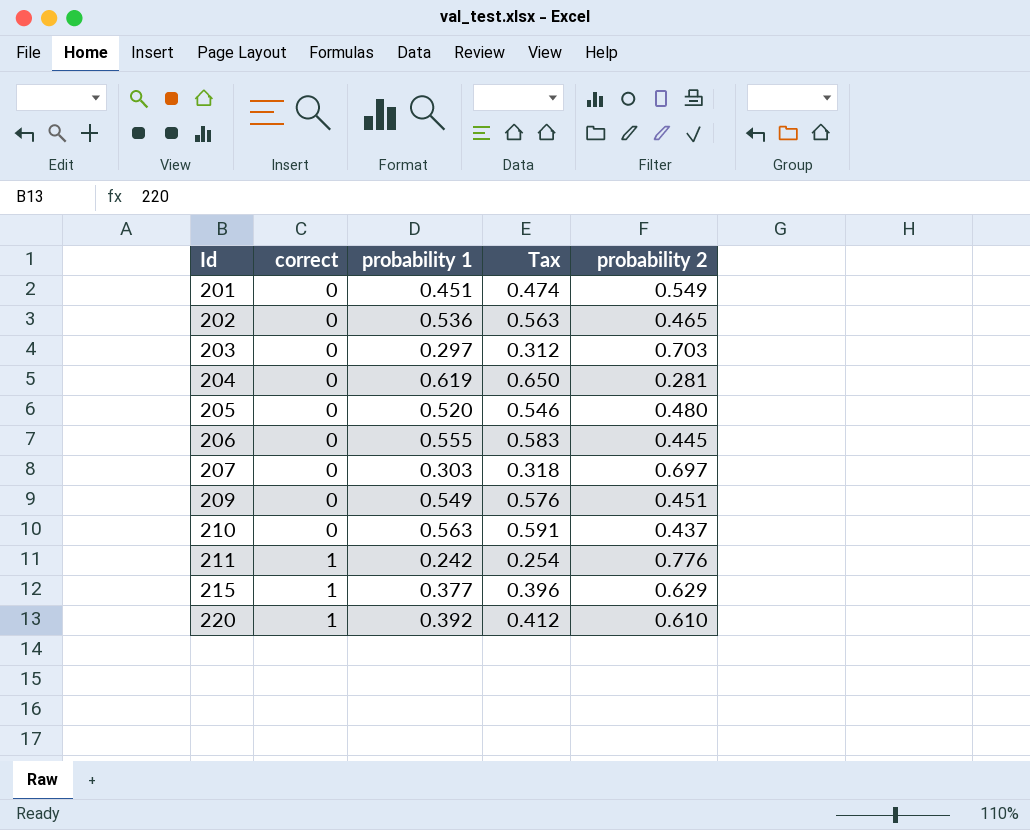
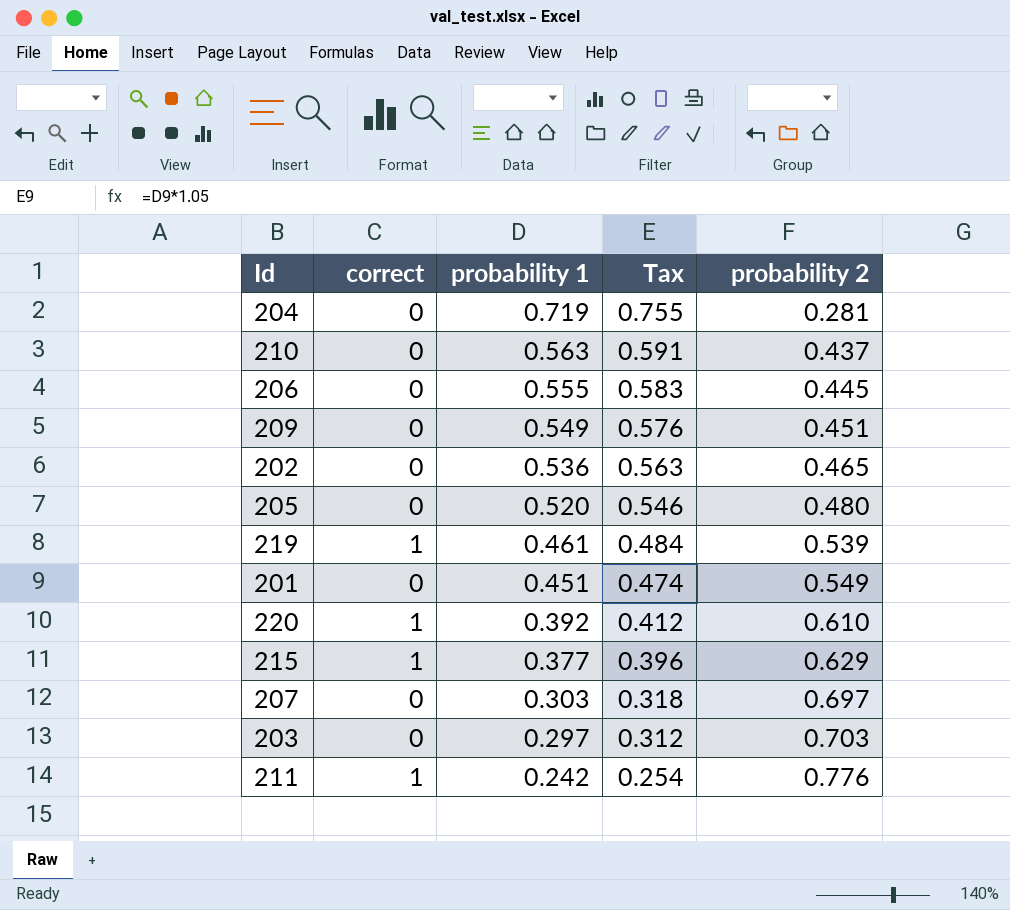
row order: Id ascending -> probability 1 descending
204 | probability 1: 0.619 -> 0.719
204 | Tax: 0.650 -> 0.755
row 219: none -> 1 | 0.461 | 0.484 | 0.539

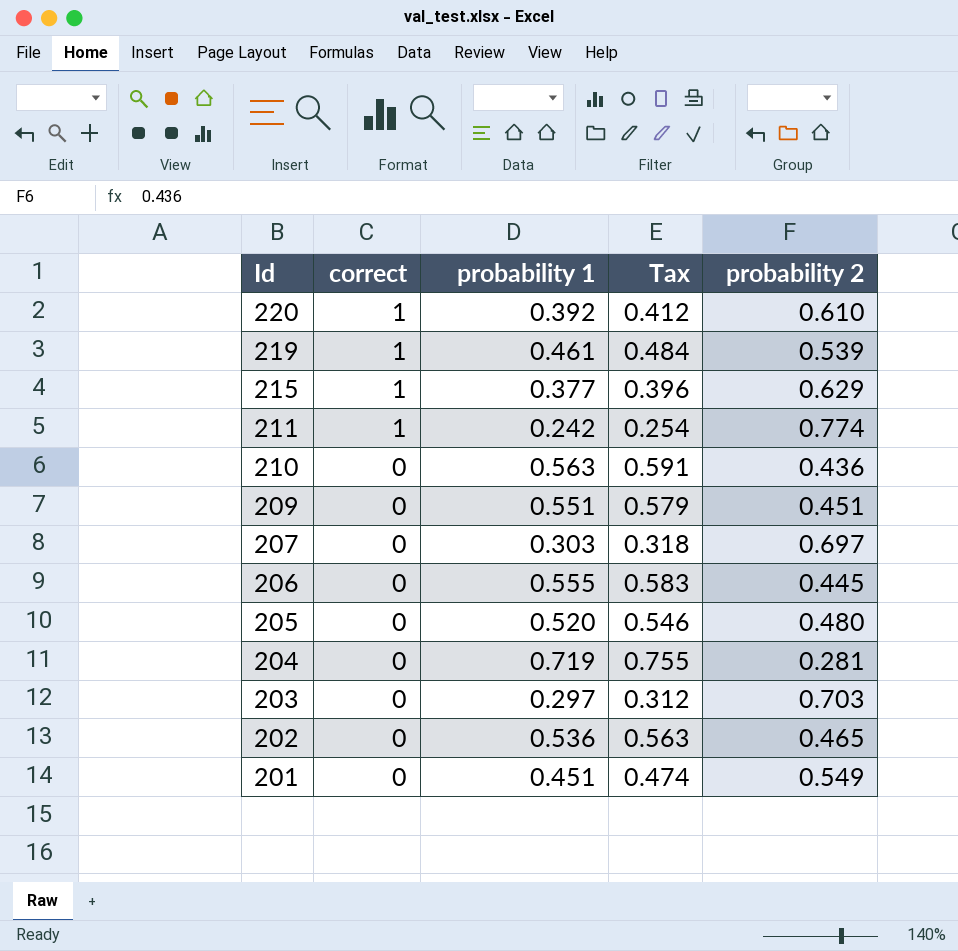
row order: probability 1 descending -> Id descending
211 | probability 2: 0.776 -> 0.774
210 | probability 2: 0.437 -> 0.436
209 | probability 1: 0.549 -> 0.551
209 | Tax: 0.576 -> 0.579

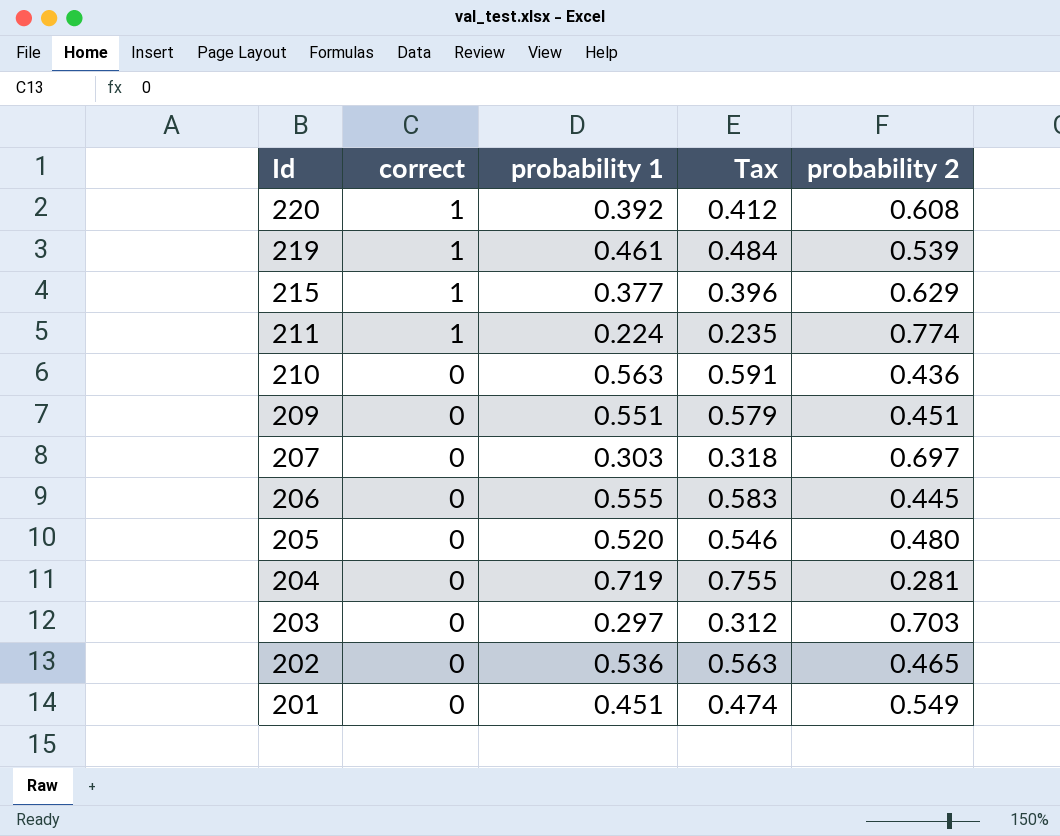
220 | probability 2: 0.610 -> 0.608
211 | probability 1: 0.242 -> 0.224
211 | Tax: 0.254 -> 0.235

